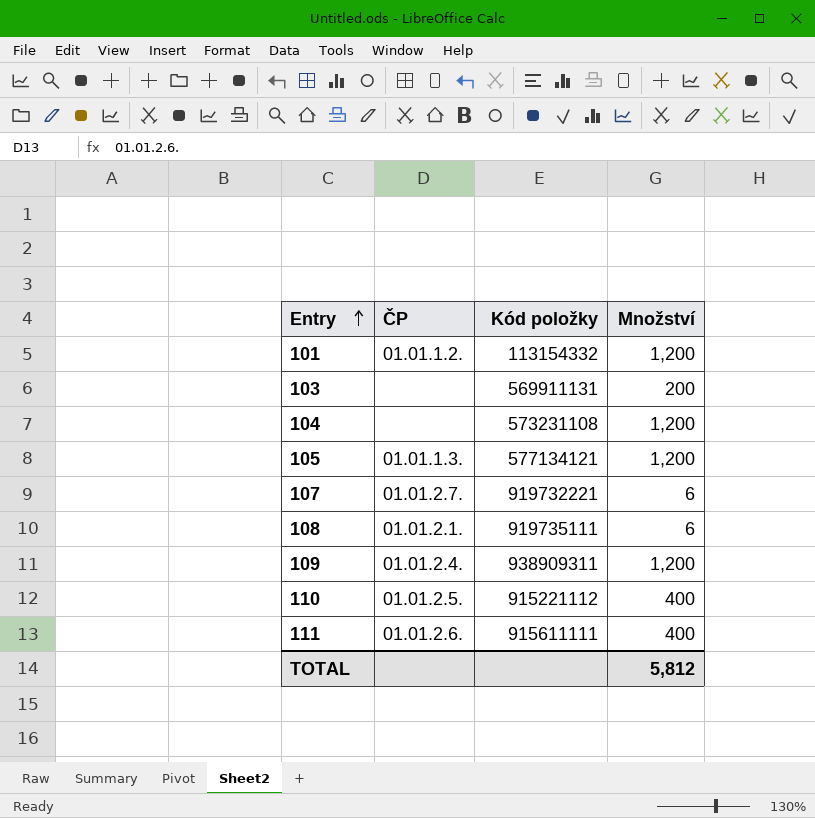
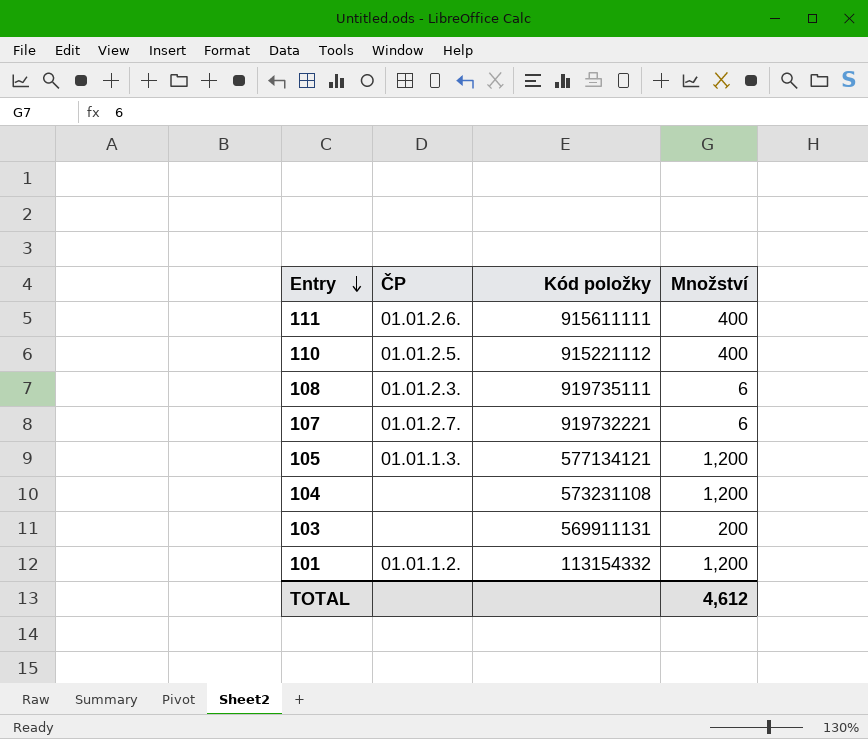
row order: Entry ascending -> Entry descending
row 109: 01.01.2.4. | 938909311 | 1,200 -> none
108 | ČP: 01.01.2.1. -> 01.01.2.3.
TOTAL | Množství: 5,812 -> 4,612

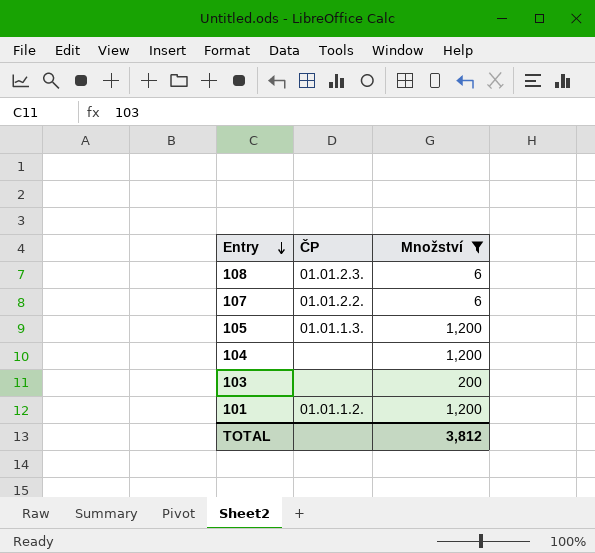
filter: none -> Množství != 400
column Kód položky | position: 3 -> none
107 | ČP: 01.01.2.7. -> 01.01.2.2.
TOTAL | Množství: 4,612 -> 3,812

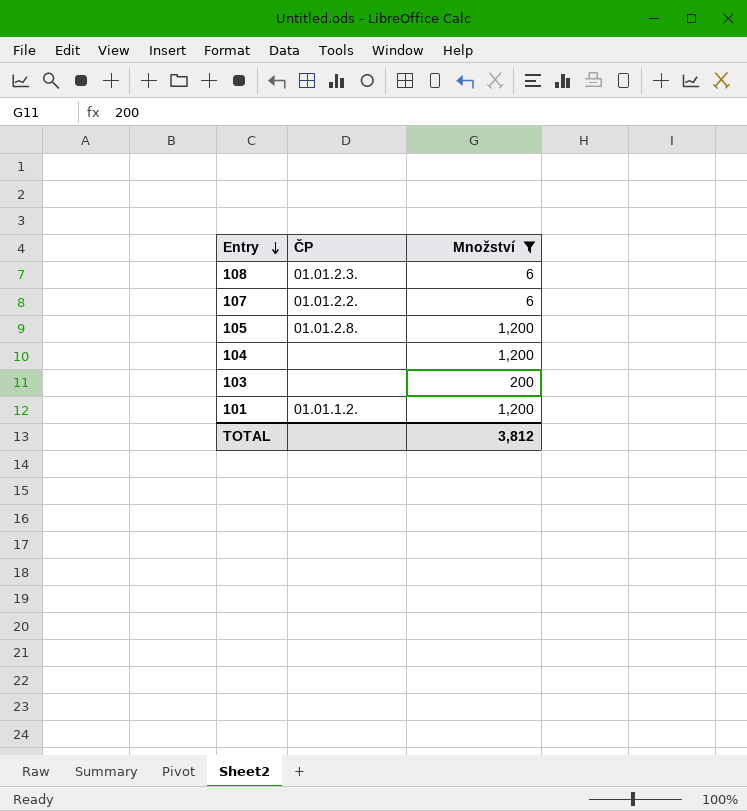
105 | ČP: 01.01.1.3. -> 01.01.2.8.

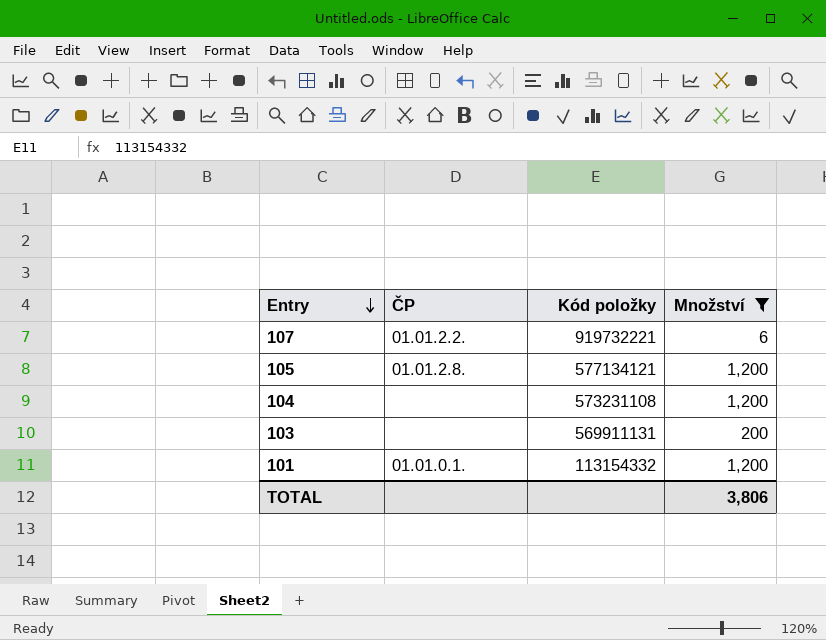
column Kód položky | position: none -> 3
row 108: 01.01.2.3. | 6 -> none
101 | ČP: 01.01.1.2. -> 01.01.0.1.
TOTAL | Množství: 3,812 -> 3,806

